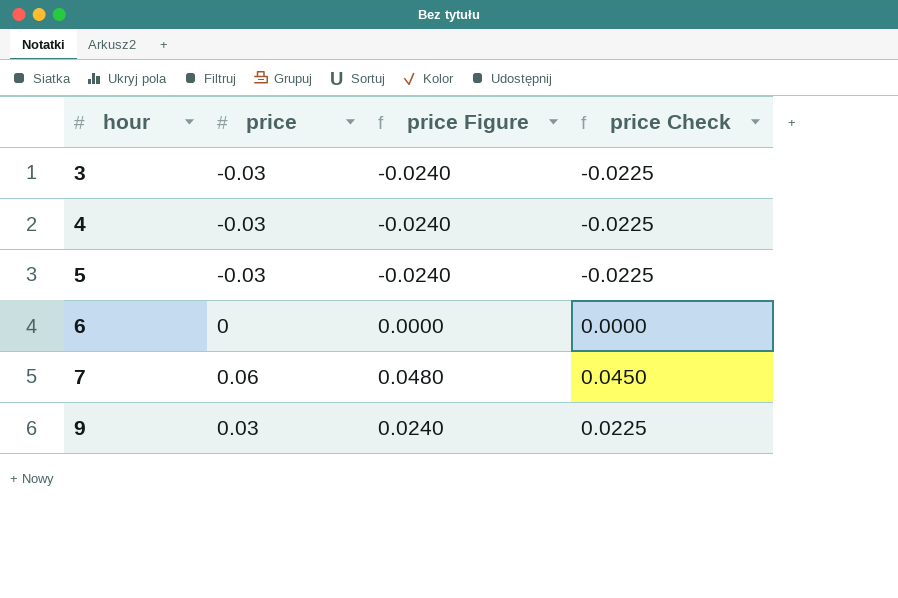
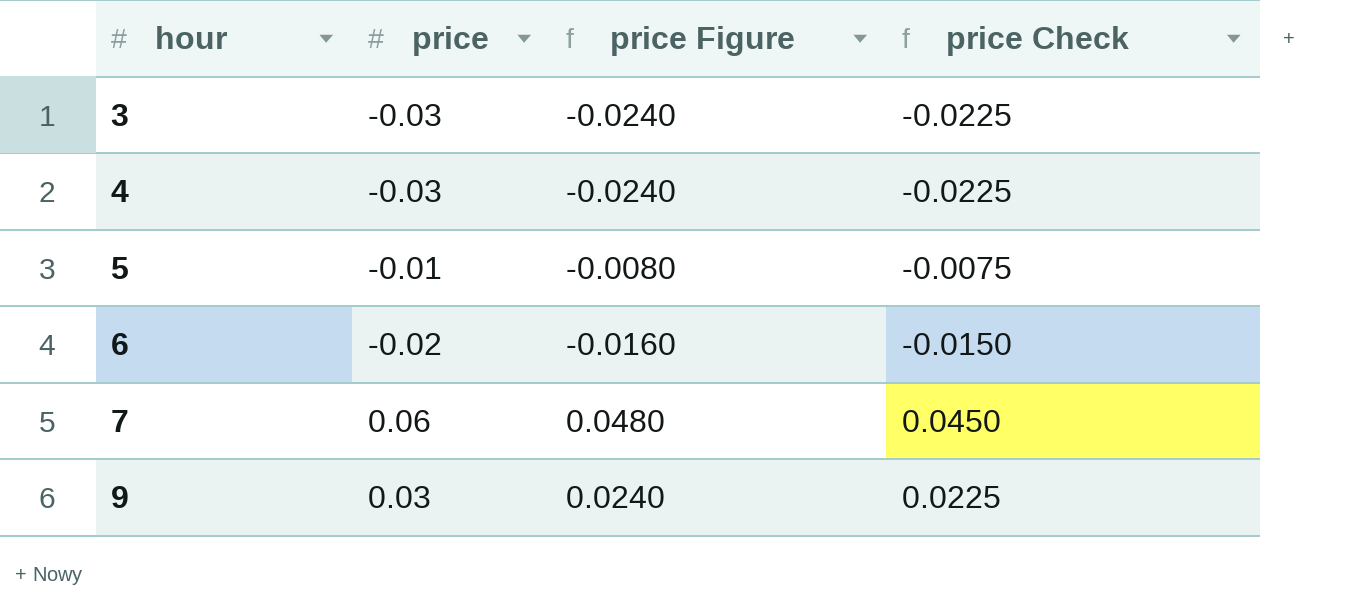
5 | price: -0.03 -> -0.01
5 | price Figure: -0.0240 -> -0.0080
5 | price Check: -0.0225 -> -0.0075
6 | price: 0 -> -0.02
6 | price Figure: 0.0000 -> -0.0160
6 | price Check: 0.0000 -> -0.0150

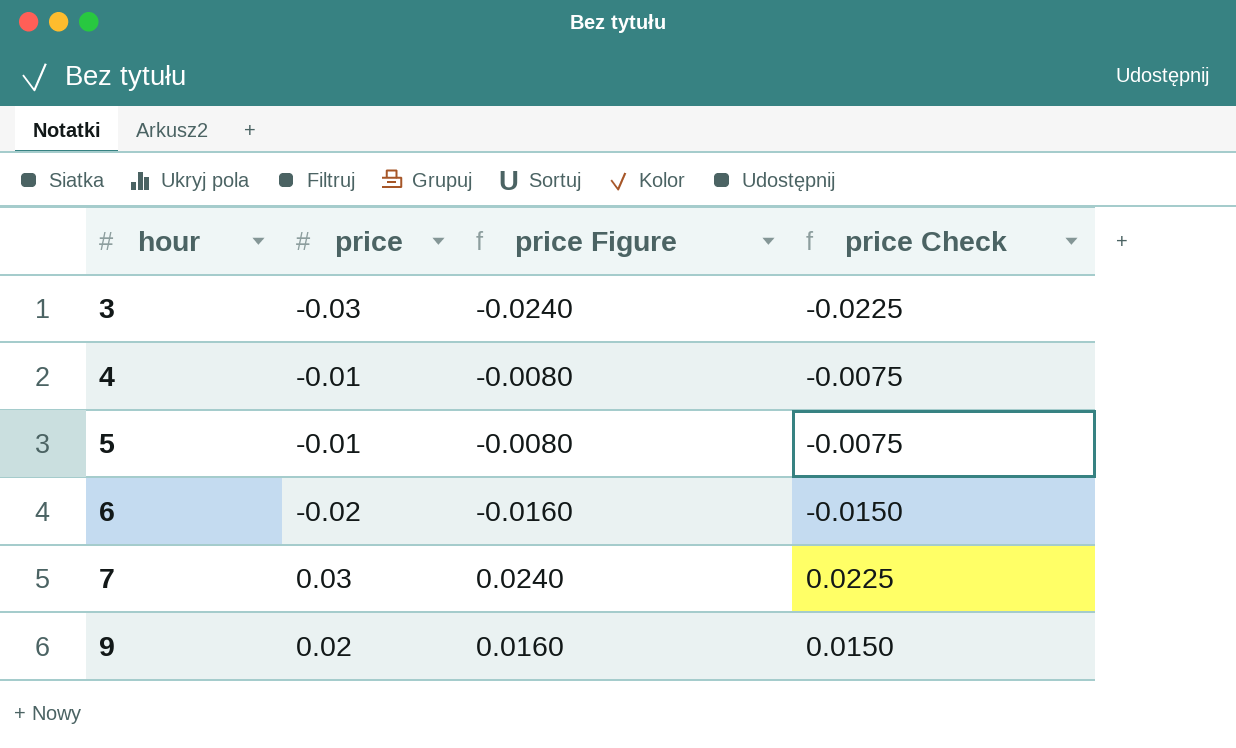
4 | price: -0.03 -> -0.01
4 | price Figure: -0.0240 -> -0.0080
4 | price Check: -0.0225 -> -0.0075
7 | price: 0.06 -> 0.03
7 | price Figure: 0.0480 -> 0.0240
7 | price Check: 0.0450 -> 0.0225
9 | price: 0.03 -> 0.02
9 | price Figure: 0.0240 -> 0.0160
9 | price Check: 0.0225 -> 0.0150

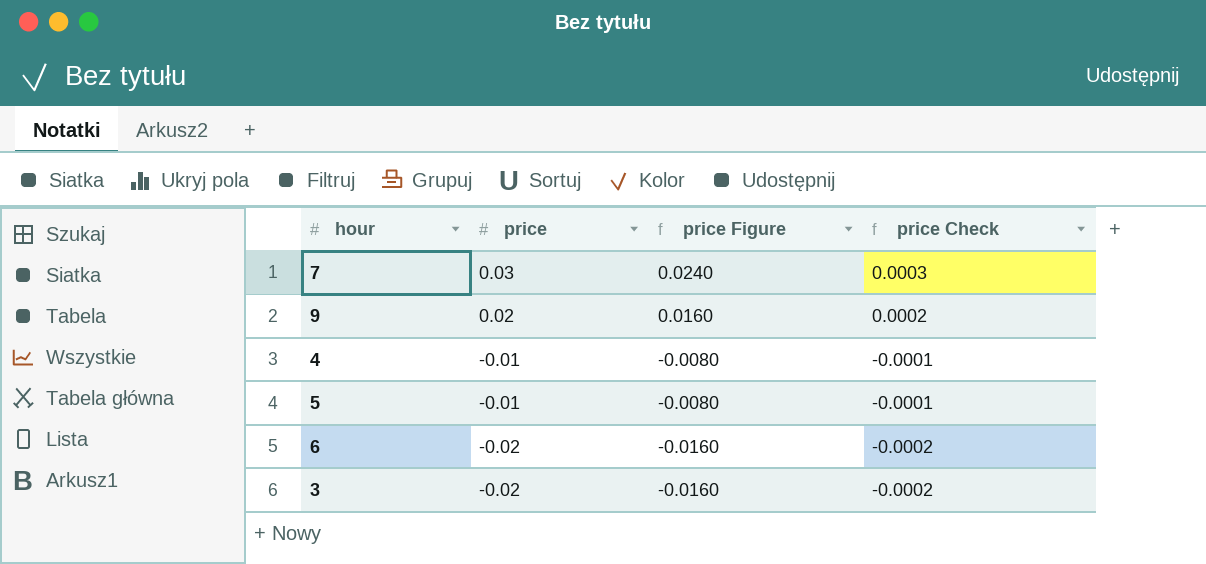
row order: hour ascending -> price descending
column price Check | formula: [price] * 0.75 -> [price] * 0.01
3 | price: -0.03 -> -0.02
3 | price Figure: -0.0240 -> -0.0160

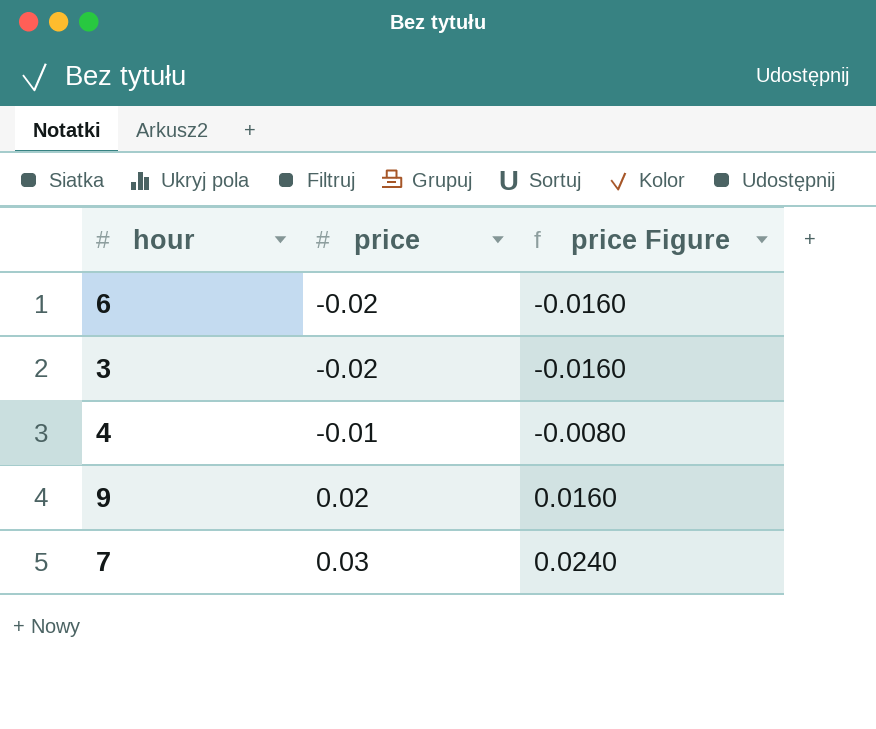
row order: price descending -> price ascending
column price Check | formula: [price] * 0.01 -> none
row 5: -0.01 | -0.0080 | -0.0001 -> none

